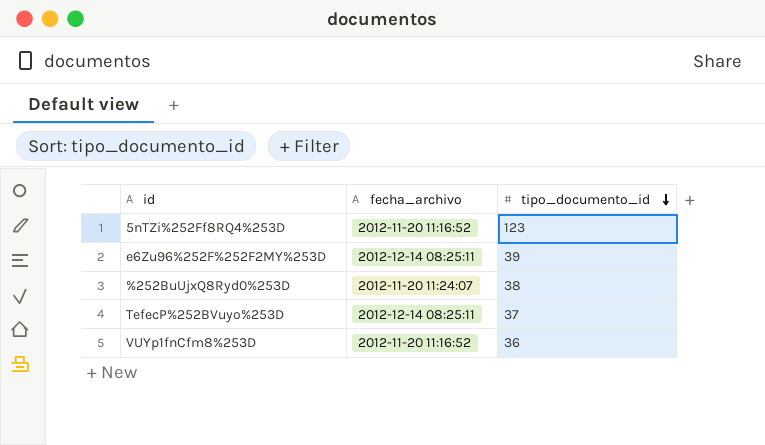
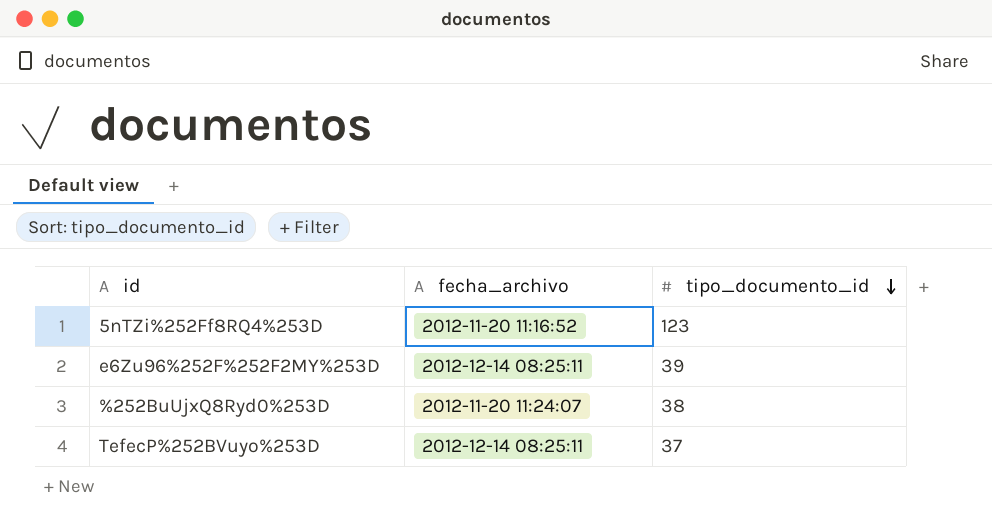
row VUYp1fnCfm8%253D: 2012-11-20 11:16:52 | 36 -> none

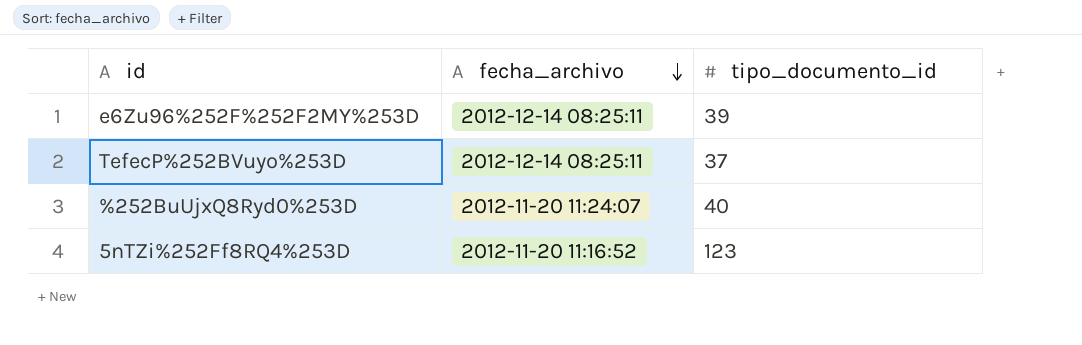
row order: tipo_documento_id descending -> fecha_archivo descending
%252BuUjxQ8Ryd0%253D | tipo_documento_id: 38 -> 40

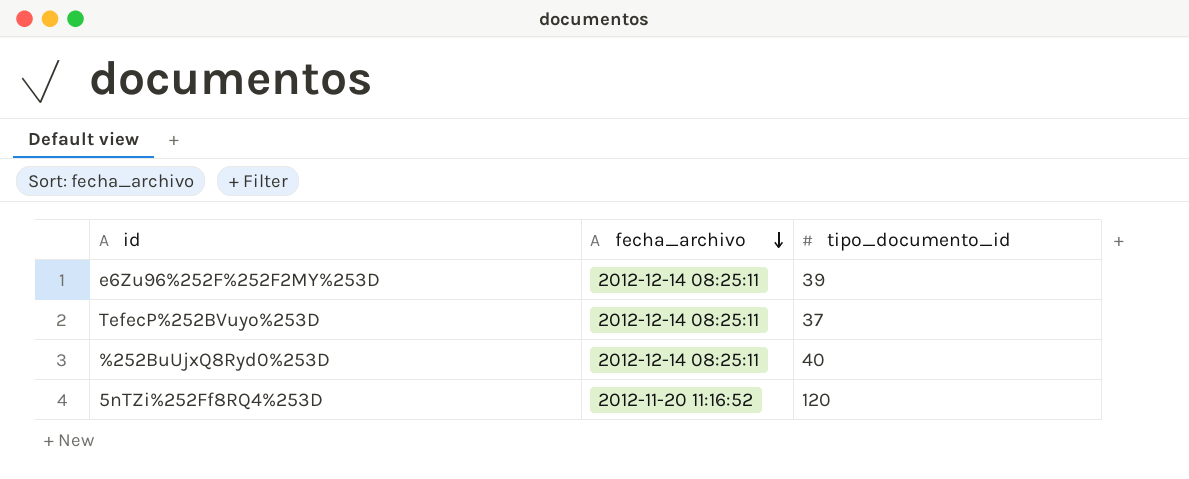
%252BuUjxQ8Ryd0%253D | fecha_archivo: 2012-11-20 11:24:07 -> 2012-12-14 08:25:11
5nTZi%252Ff8RQ4%253D | tipo_documento_id: 123 -> 120

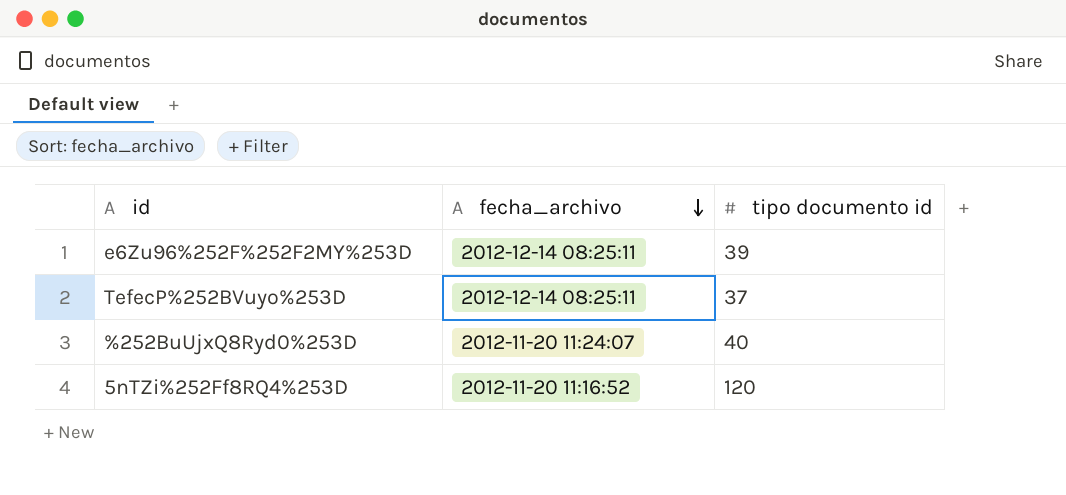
column name: tipo_documento_id -> tipo documento id
%252BuUjxQ8Ryd0%253D | fecha_archivo: 2012-12-14 08:25:11 -> 2012-11-20 11:24:07

